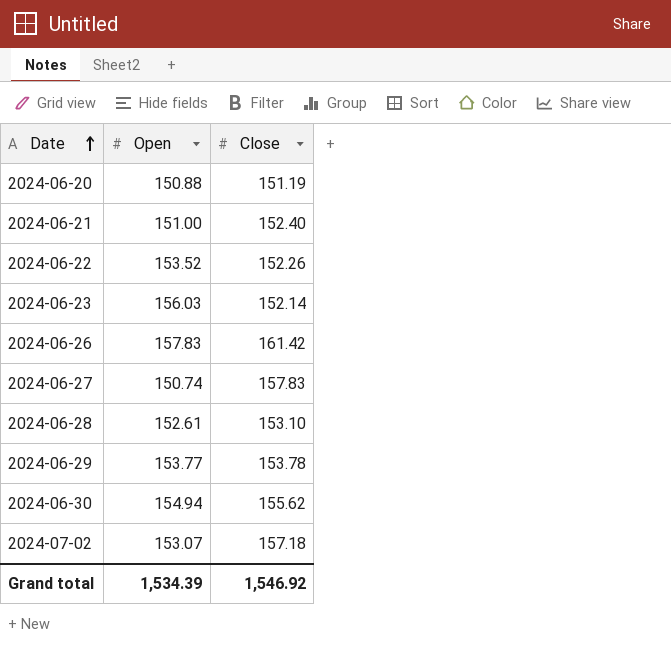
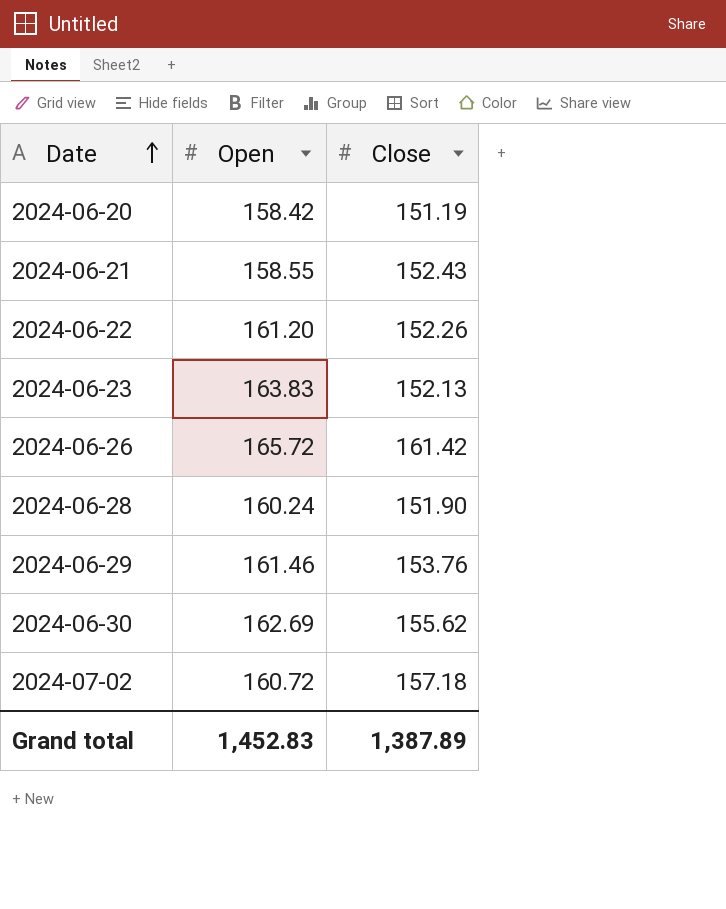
row 2024-06-27: 150.74 | 157.83 -> none
2024-06-20 | Open: 150.88 -> 158.42
2024-06-21 | Open: 151.00 -> 158.55
2024-06-21 | Close: 152.40 -> 152.43
2024-06-22 | Open: 153.52 -> 161.20
2024-06-23 | Open: 156.03 -> 163.83
2024-06-23 | Close: 152.14 -> 152.13
2024-06-26 | Open: 157.83 -> 165.72
2024-06-28 | Open: 152.61 -> 160.24
2024-06-28 | Close: 153.10 -> 151.90
2024-06-29 | Open: 153.77 -> 161.46
2024-06-29 | Close: 153.78 -> 153.76
2024-06-30 | Open: 154.94 -> 162.69
2024-07-02 | Open: 153.07 -> 160.72
Grand total | Open: 1,534.39 -> 1,452.83
Grand total | Close: 1,546.92 -> 1,387.89

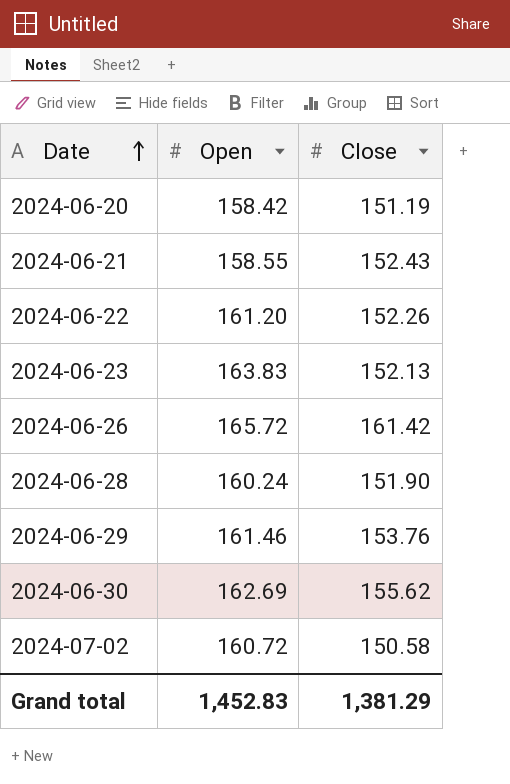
2024-07-02 | Close: 157.18 -> 150.58
Grand total | Close: 1,387.89 -> 1,381.29

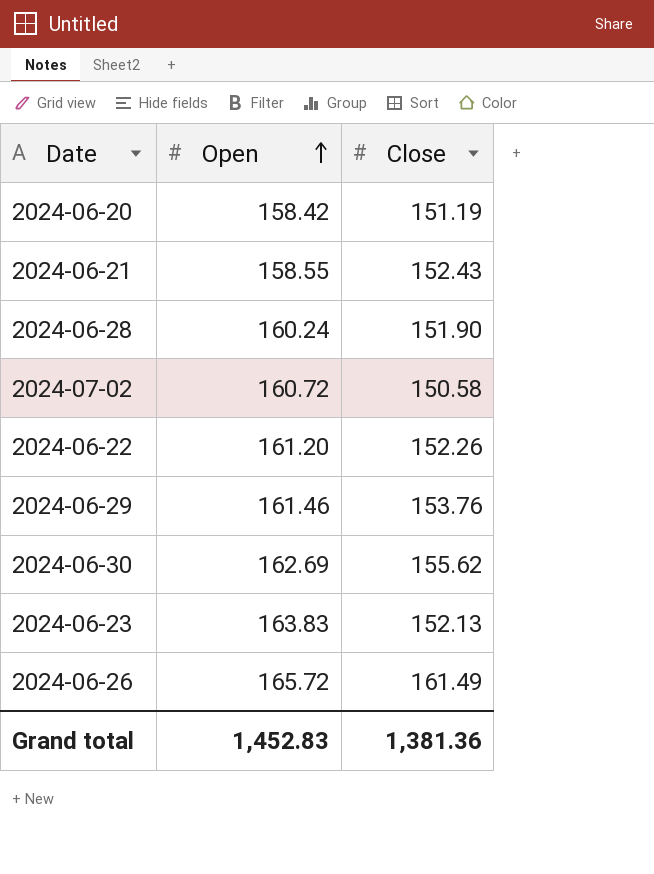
row order: Date ascending -> Open ascending
2024-06-26 | Close: 161.42 -> 161.49
Grand total | Close: 1,381.29 -> 1,381.36

